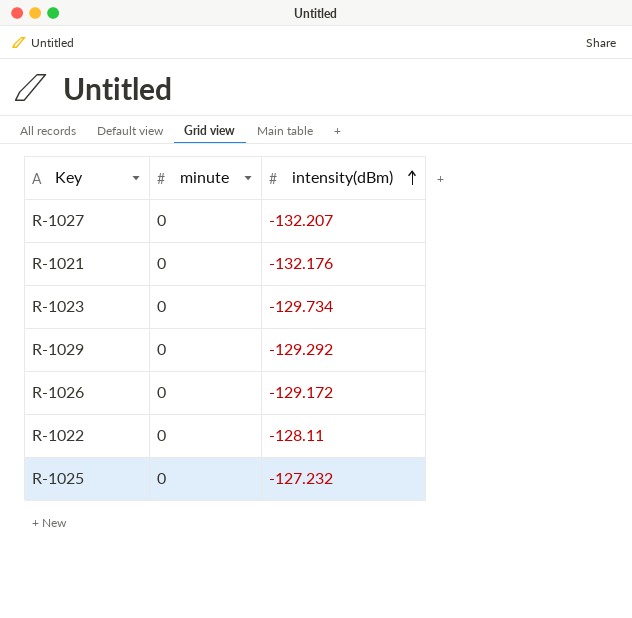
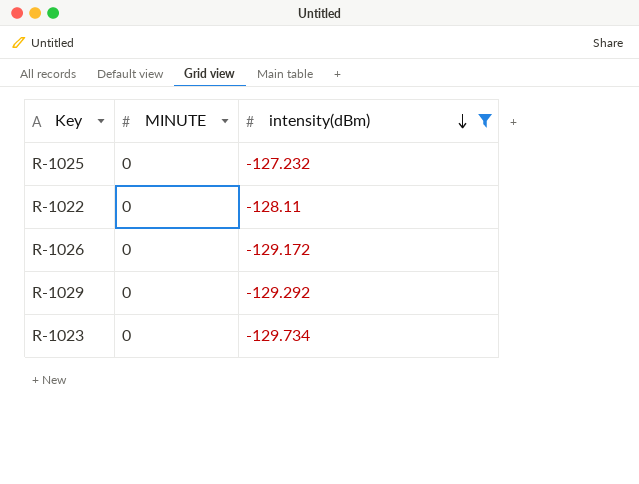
filter: none -> intensity(dBm) >= -129.734
row order: intensity(dBm) ascending -> intensity(dBm) descending
column name: minute -> MINUTE

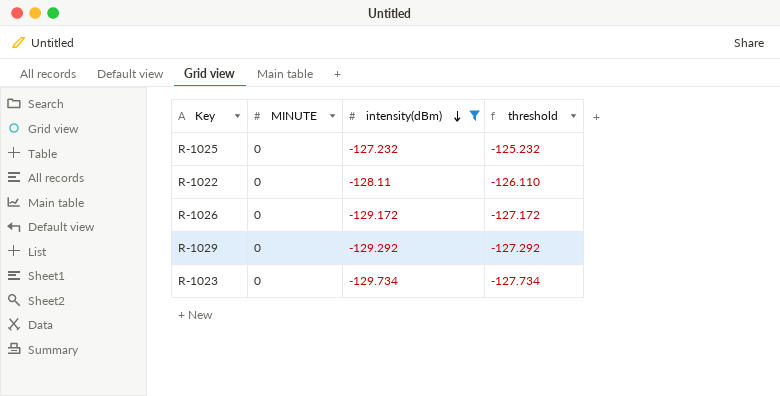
column threshold | formula: none -> [intensity(dBm)] + 2

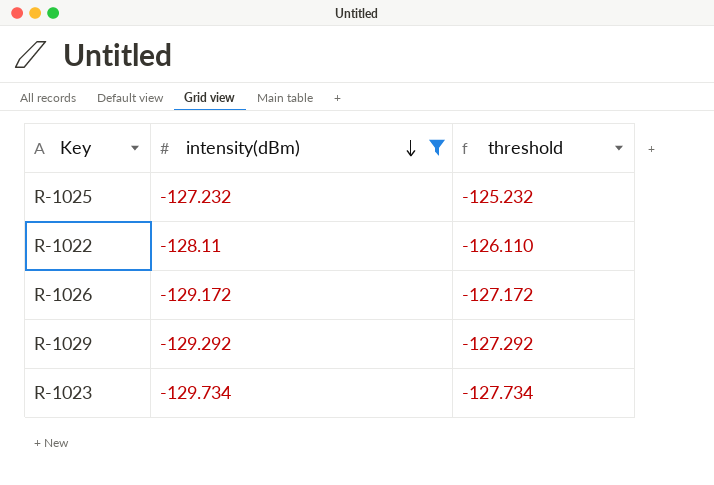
column MINUTE | position: 2 -> none

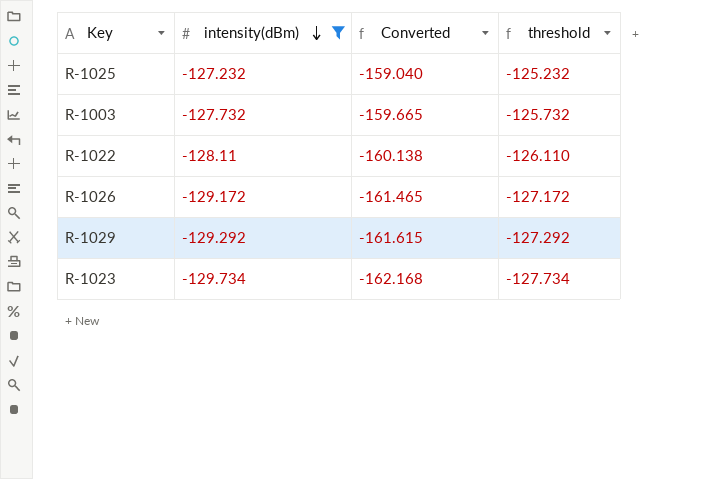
column Converted | formula: none -> [intensity(dBm)] * 1.25
row R-1003: none -> -127.732 | -159.665 | -125.732

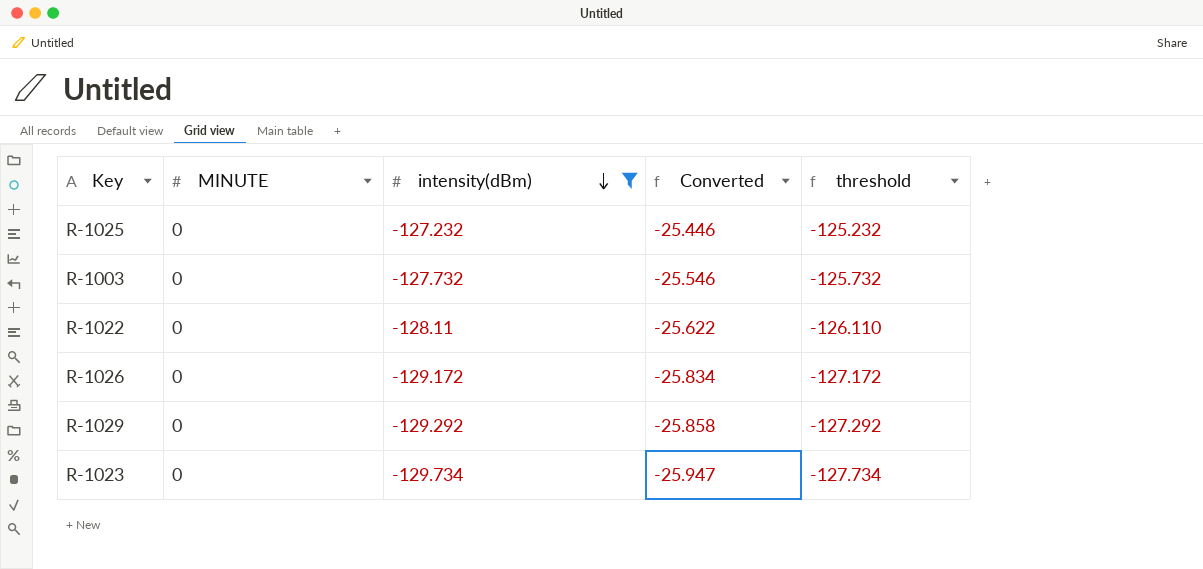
column MINUTE | position: none -> 2
column Converted | formula: [intensity(dBm)] * 1.25 -> [intensity(dBm)] * 0.2

